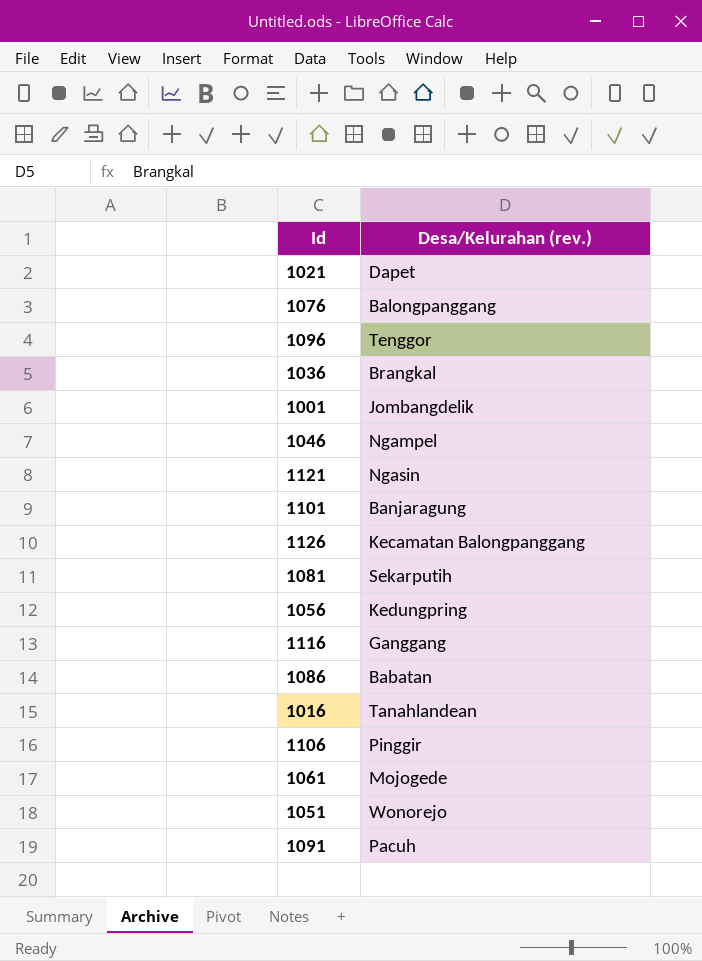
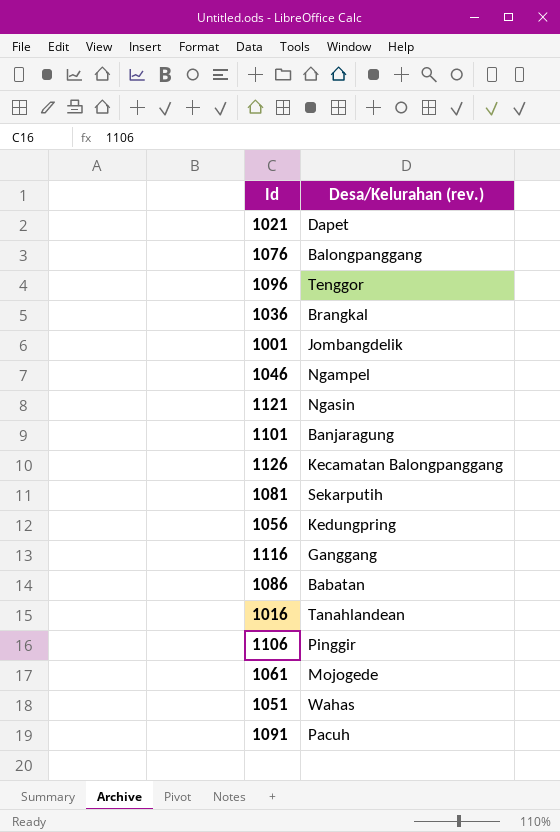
1051 | Desa/Kelurahan (rev.): Wonorejo -> Wahas

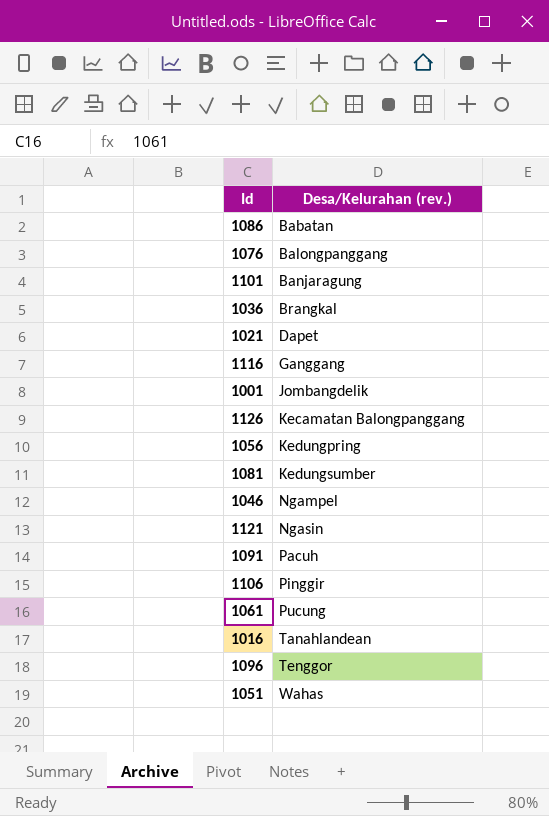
row order: none -> Desa/Kelurahan (rev.) ascending
1081 | Desa/Kelurahan (rev.): Sekarputih -> Kedungsumber
1061 | Desa/Kelurahan (rev.): Mojogede -> Pucung

